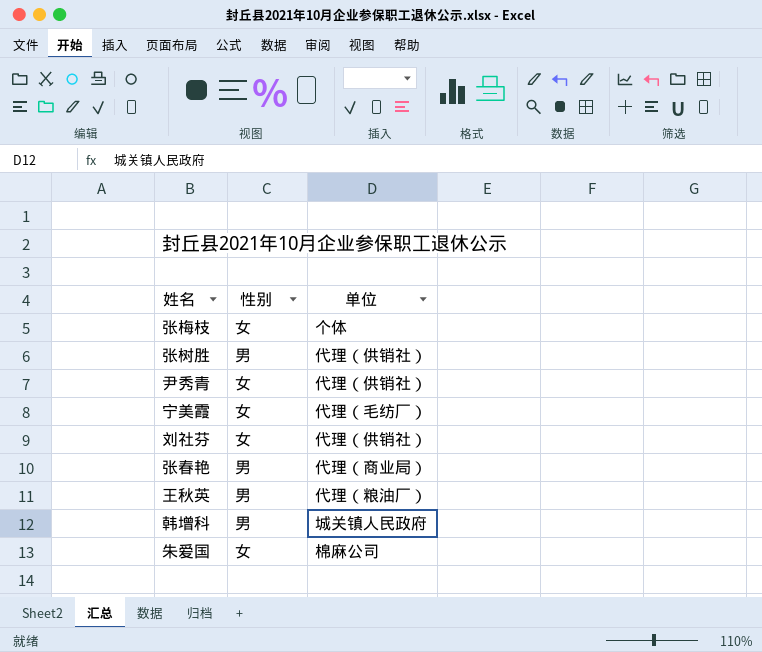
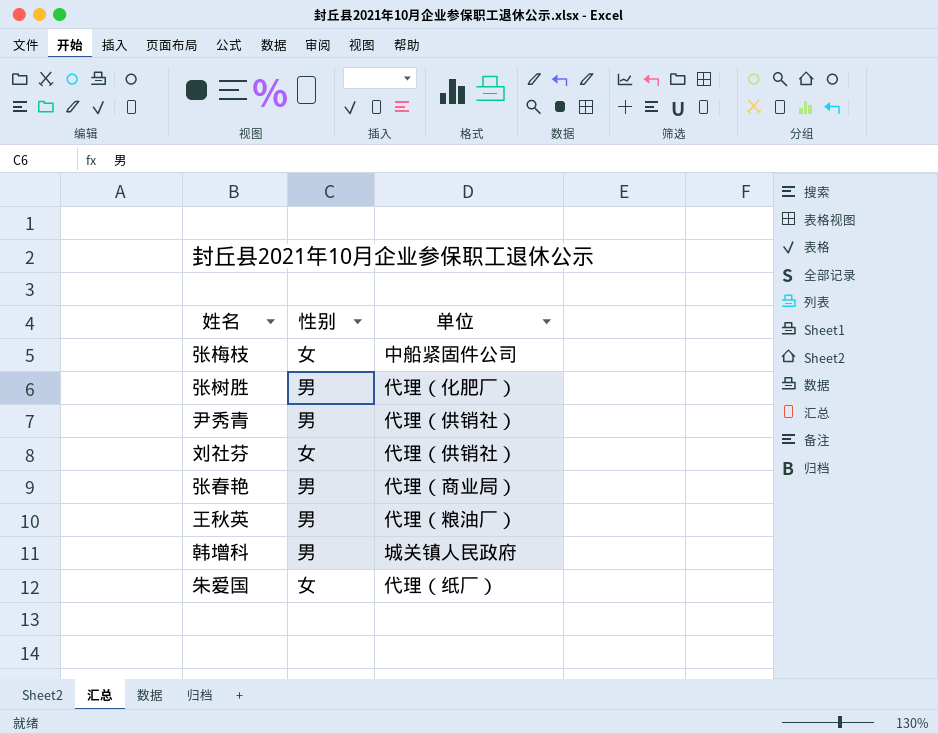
row 宁美霞: 女 | 代理（毛纺厂） -> none
张梅枝 | 单位: 个体 -> 中船紧固件公司
张树胜 | 单位: 代理（供销社） -> 代理（化肥厂）
尹秀青 | 性别: 女 -> 男
朱爱国 | 单位: 棉麻公司 -> 代理（纸厂）

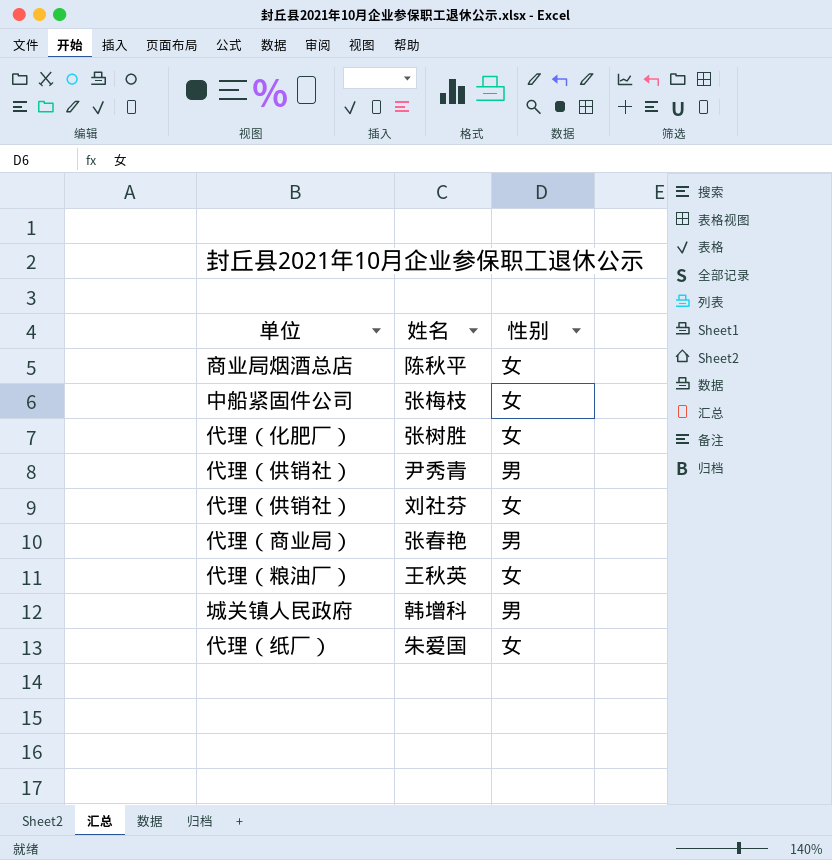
column 单位 | position: 3 -> 1
row 陈秋平: none -> 商业局烟酒总店 | 女
张树胜 | 性别: 男 -> 女
王秋英 | 性别: 男 -> 女

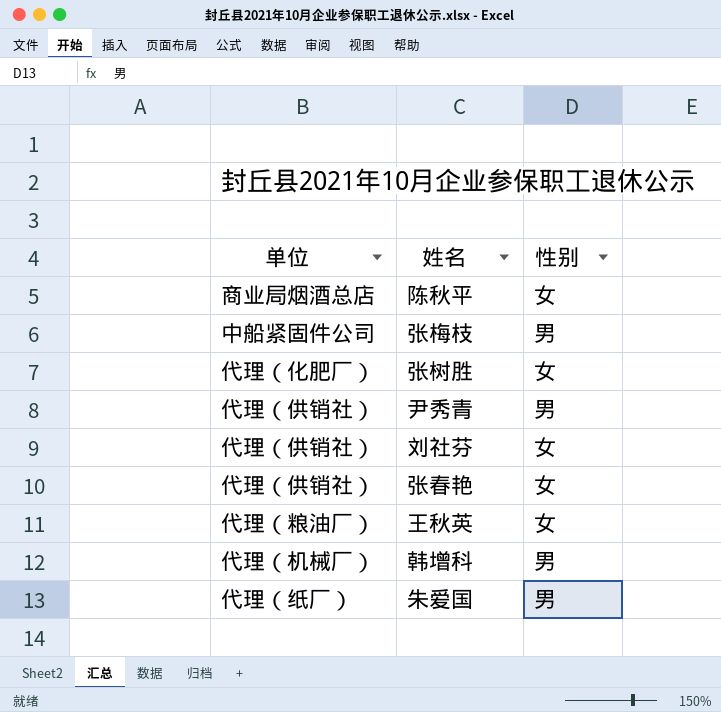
张梅枝 | 性别: 女 -> 男
张春艳 | 单位: 代理（商业局） -> 代理（供销社）
张春艳 | 性别: 男 -> 女
韩增科 | 单位: 城关镇人民政府 -> 代理（机械厂）
朱爱国 | 性别: 女 -> 男

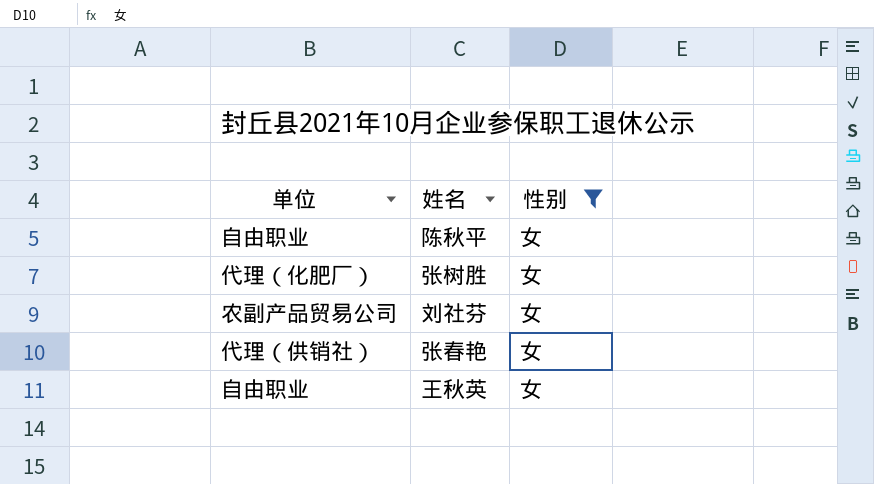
filter: none -> 性别 = 女
陈秋平 | 单位: 商业局烟酒总店 -> 自由职业
刘社芬 | 单位: 代理（供销社） -> 农副产品贸易公司
王秋英 | 单位: 代理（粮油厂） -> 自由职业

